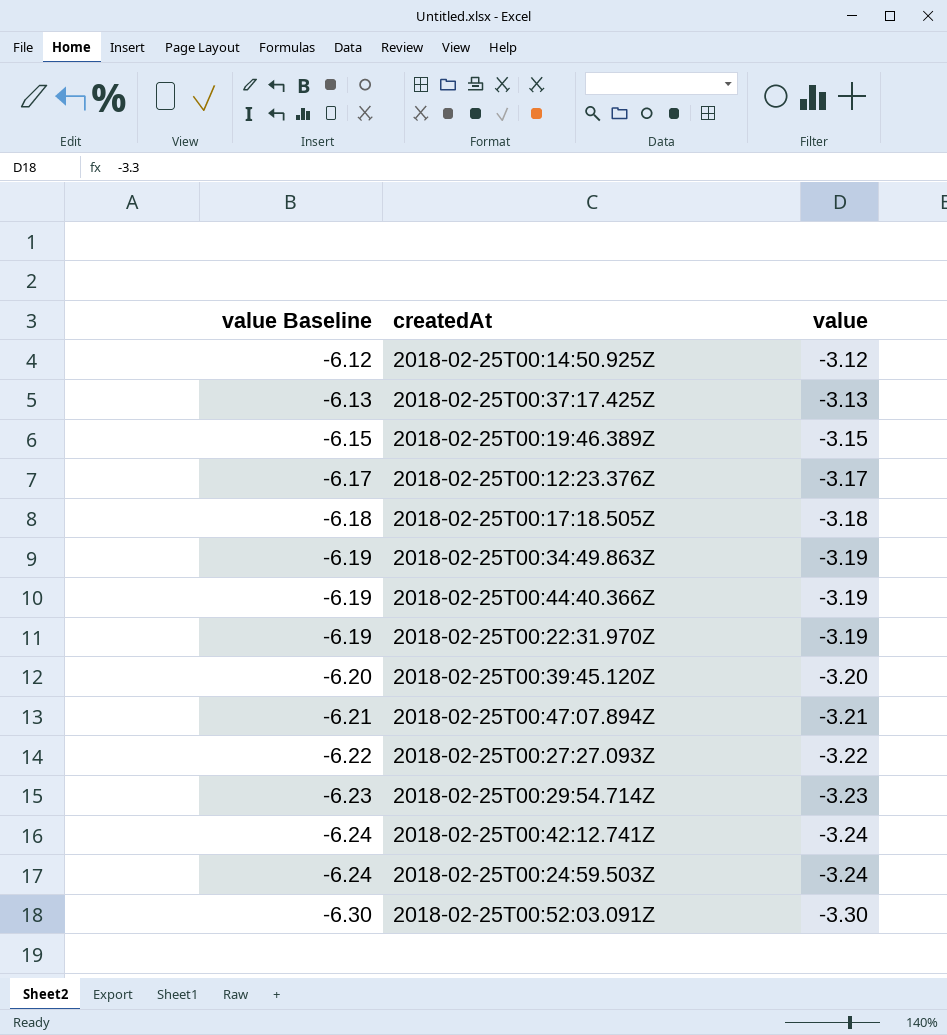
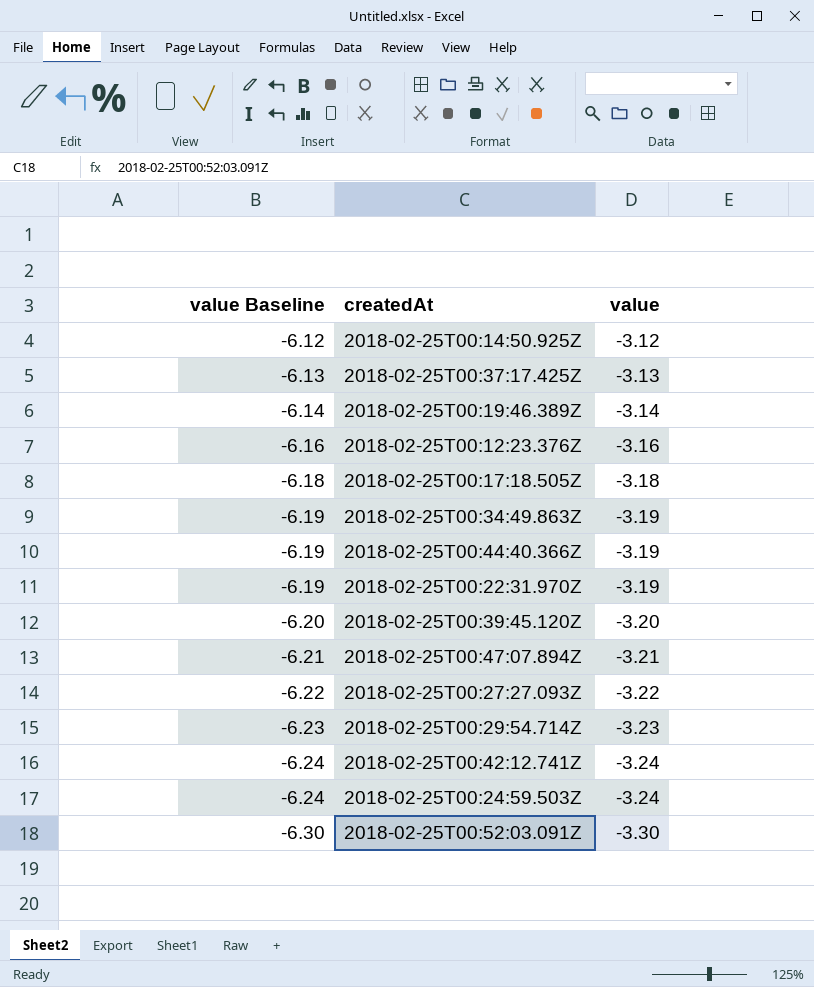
2018-02-25T00:19:46.389Z | value Baseline: -6.15 -> -6.14
2018-02-25T00:19:46.389Z | value: -3.15 -> -3.14
2018-02-25T00:12:23.376Z | value Baseline: -6.17 -> -6.16
2018-02-25T00:12:23.376Z | value: -3.17 -> -3.16

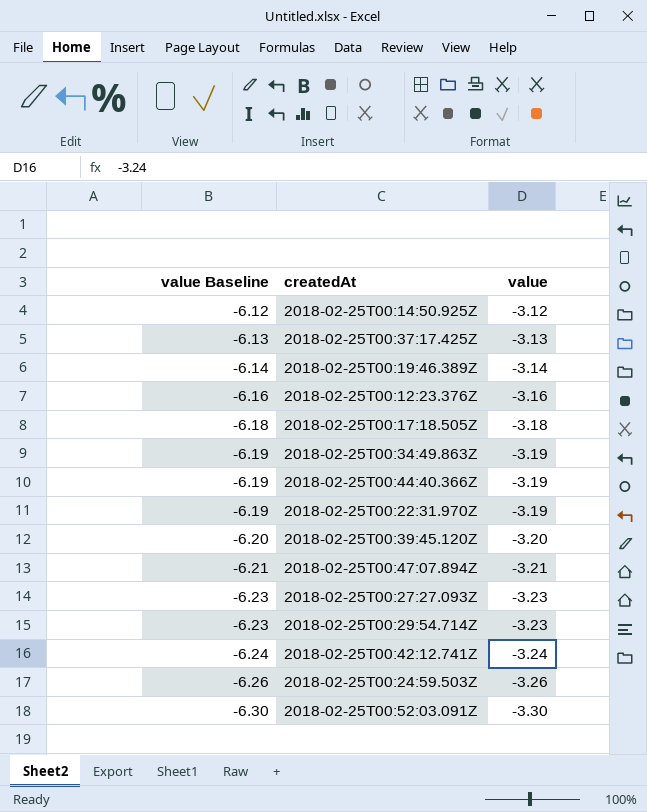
2018-02-25T00:27:27.093Z | value Baseline: -6.22 -> -6.23
2018-02-25T00:27:27.093Z | value: -3.22 -> -3.23
2018-02-25T00:24:59.503Z | value Baseline: -6.24 -> -6.26
2018-02-25T00:24:59.503Z | value: -3.24 -> -3.26

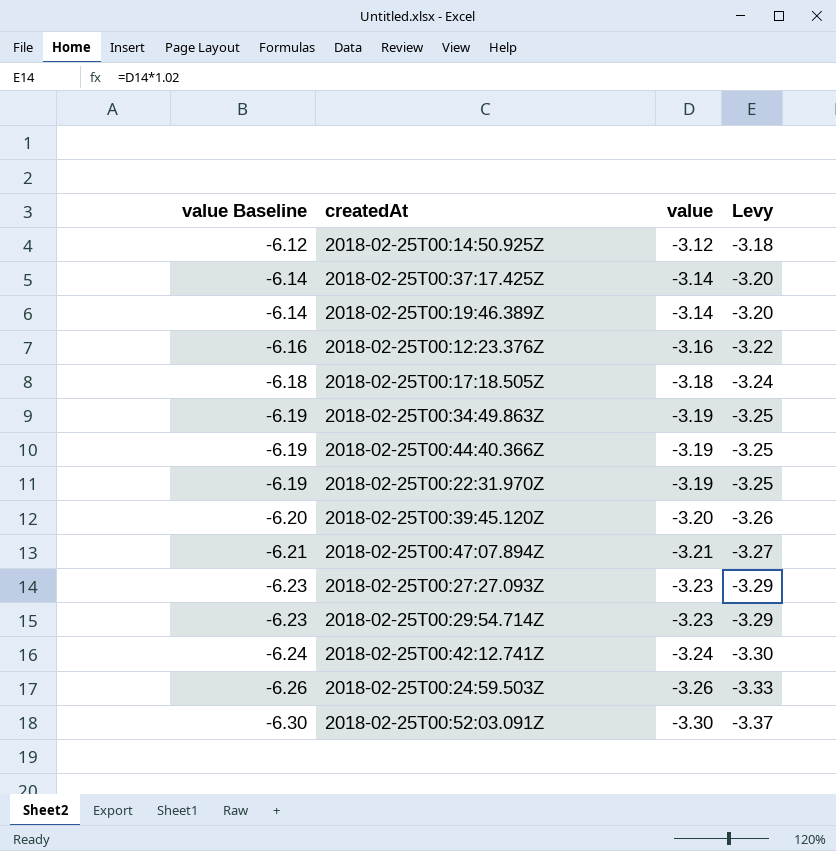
column Levy | formula: none -> [value] * 1.02
2018-02-25T00:37:17.425Z | value Baseline: -6.13 -> -6.14
2018-02-25T00:37:17.425Z | value: -3.13 -> -3.14

